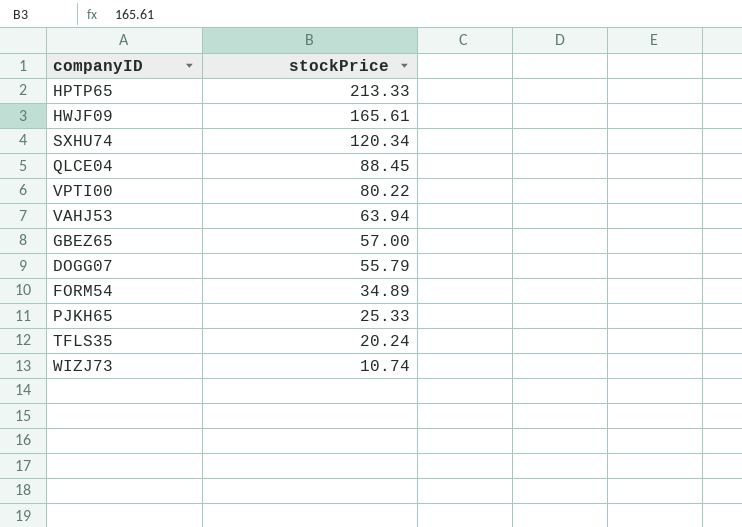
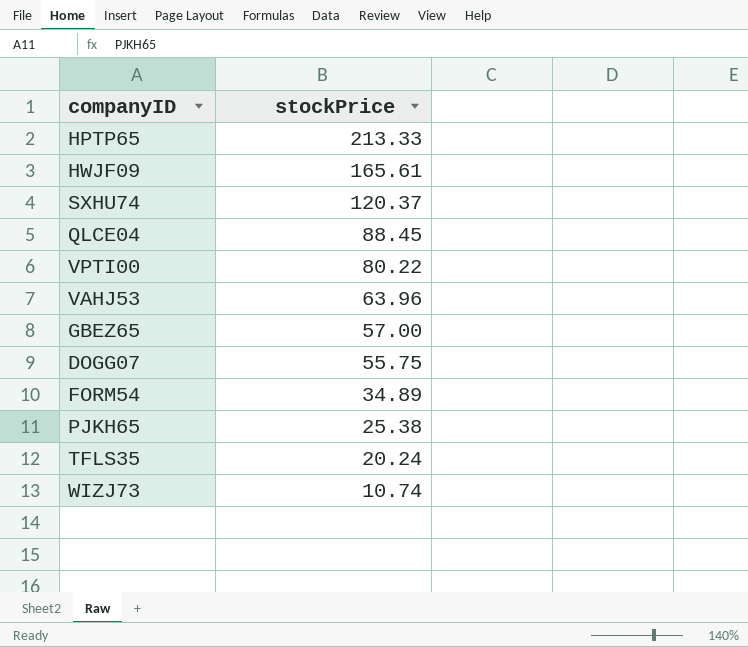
SXHU74 | stockPrice: 120.34 -> 120.37
VAHJ53 | stockPrice: 63.94 -> 63.96
DOGG07 | stockPrice: 55.79 -> 55.75
PJKH65 | stockPrice: 25.33 -> 25.38

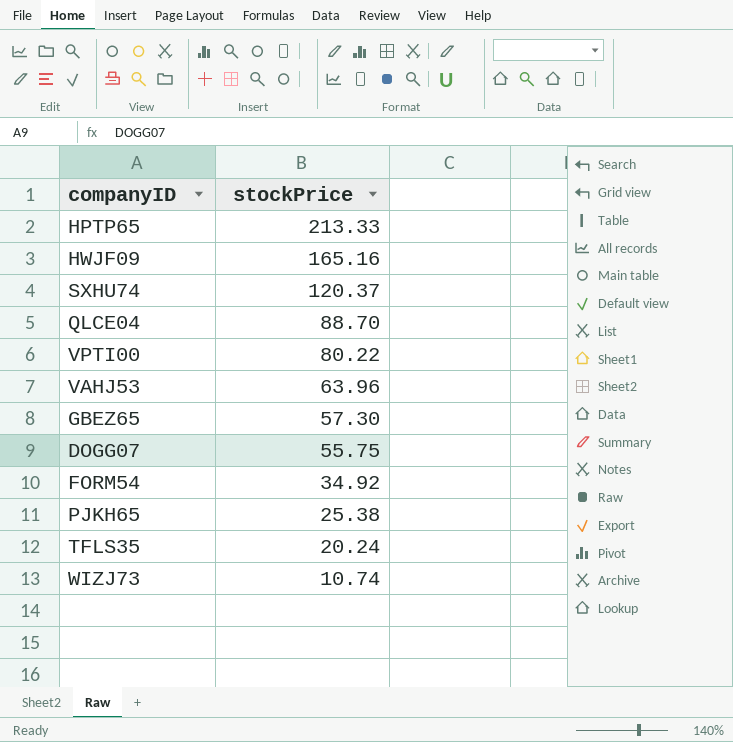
HWJF09 | stockPrice: 165.61 -> 165.16
QLCE04 | stockPrice: 88.45 -> 88.70
GBEZ65 | stockPrice: 57.00 -> 57.30
FORM54 | stockPrice: 34.89 -> 34.92

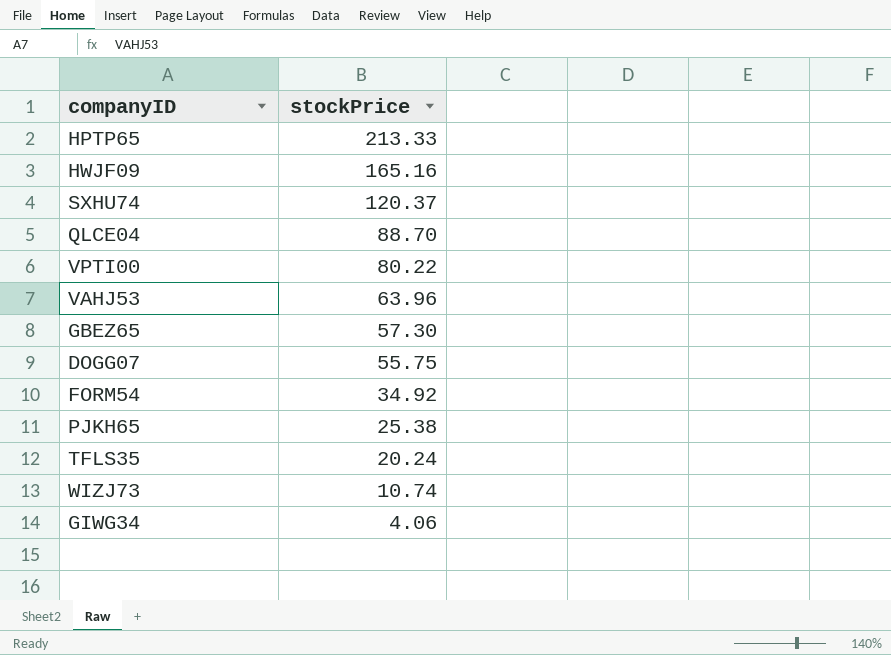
row GIWG34: none -> 4.06

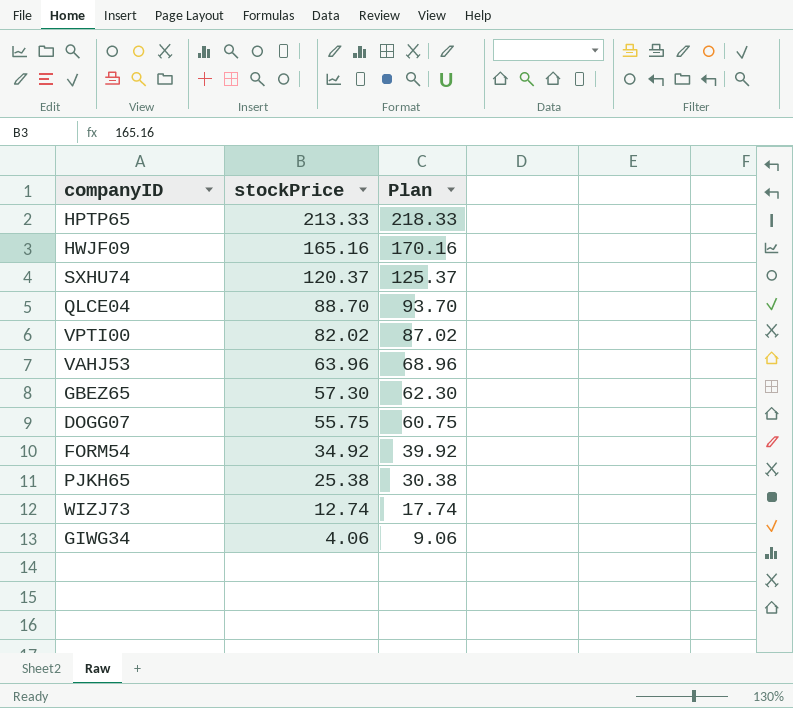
column Plan | formula: none -> [stockPrice] + 5
row TFLS35: 20.24 -> none
VPTI00 | stockPrice: 80.22 -> 82.02
WIZJ73 | stockPrice: 10.74 -> 12.74

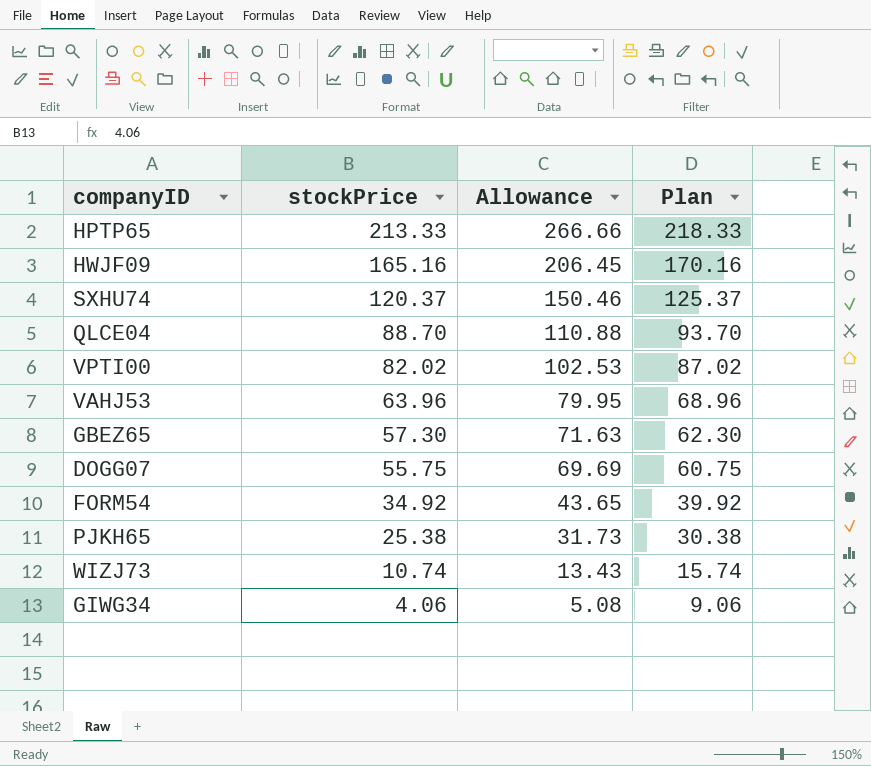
column Allowance | formula: none -> [stockPrice] * 1.25
WIZJ73 | stockPrice: 12.74 -> 10.74
WIZJ73 | Plan: 17.74 -> 15.74

